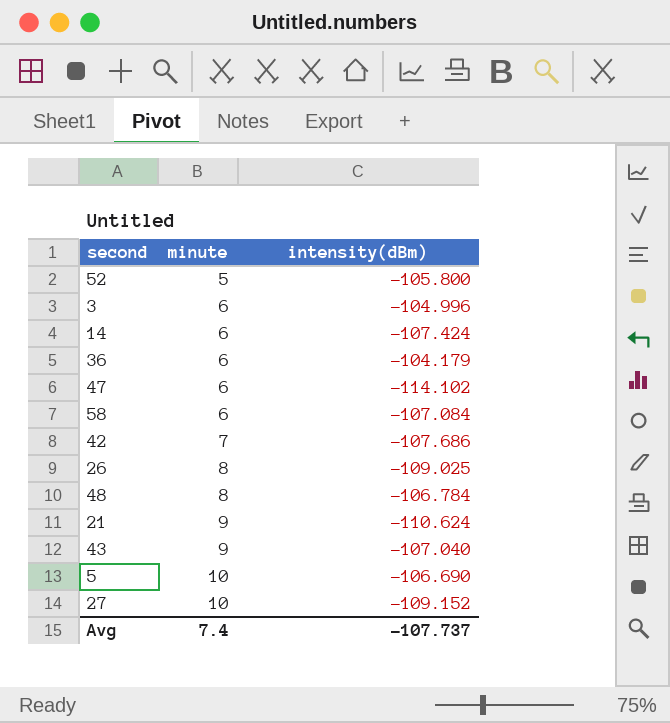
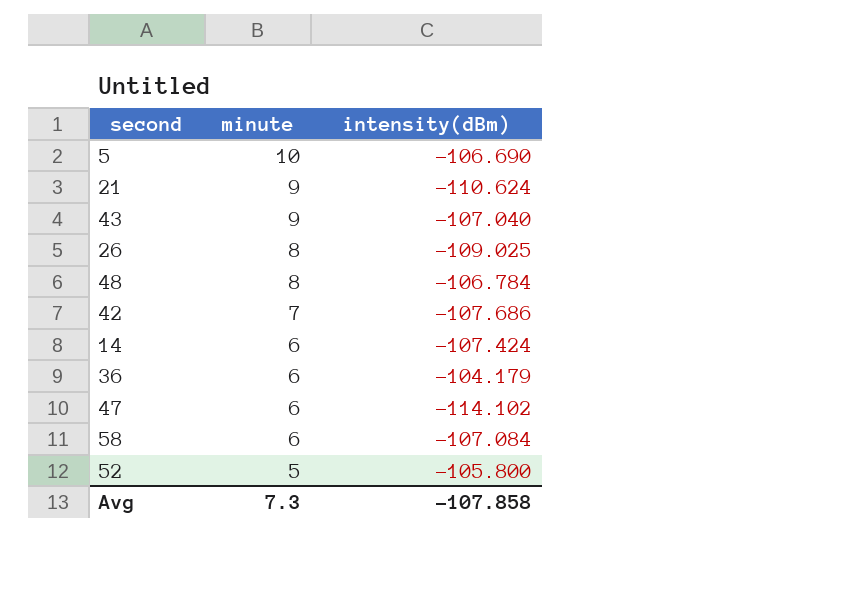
row order: minute ascending -> minute descending
row 3: 6 | -104.996 -> none
row 27: 10 | -109.152 -> none
Avg | minute: 7.4 -> 7.3
Avg | intensity(dBm): -107.737 -> -107.858

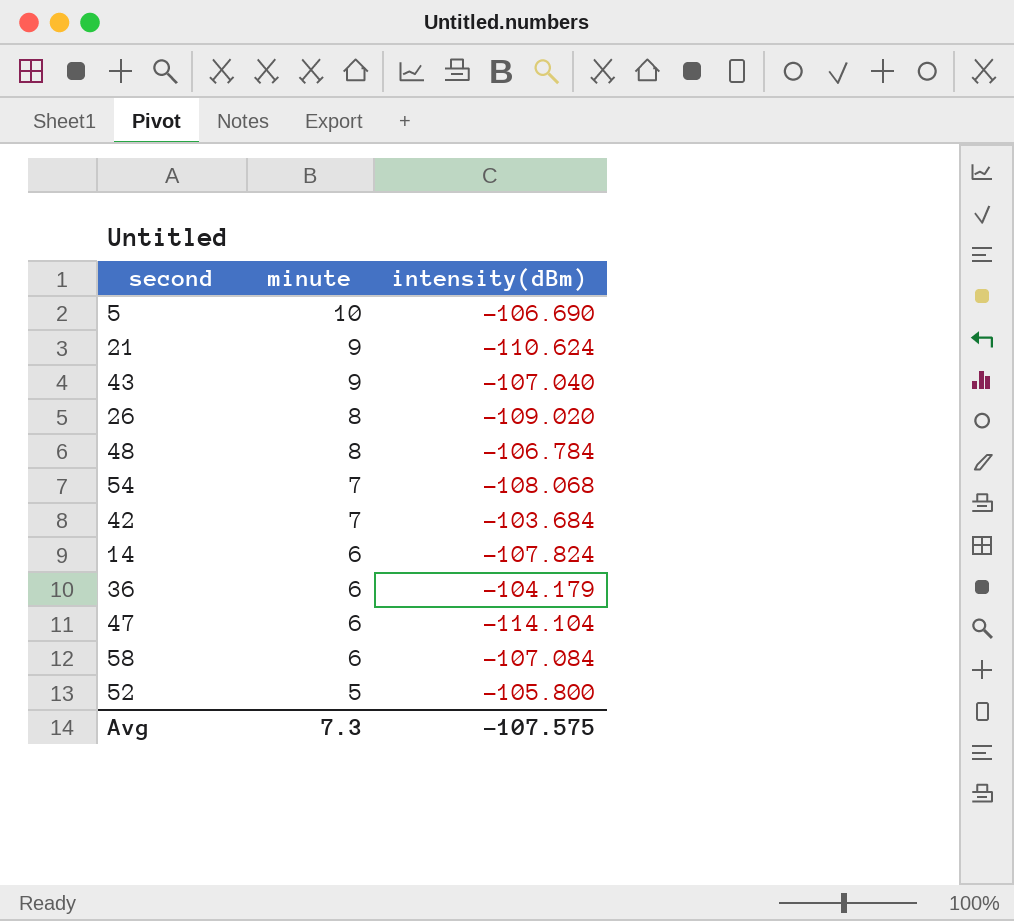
26 | intensity(dBm): -109.025 -> -109.020
row 54: none -> 7 | -108.068
42 | intensity(dBm): -107.686 -> -103.684
14 | intensity(dBm): -107.424 -> -107.824
47 | intensity(dBm): -114.102 -> -114.104
Avg | intensity(dBm): -107.858 -> -107.575

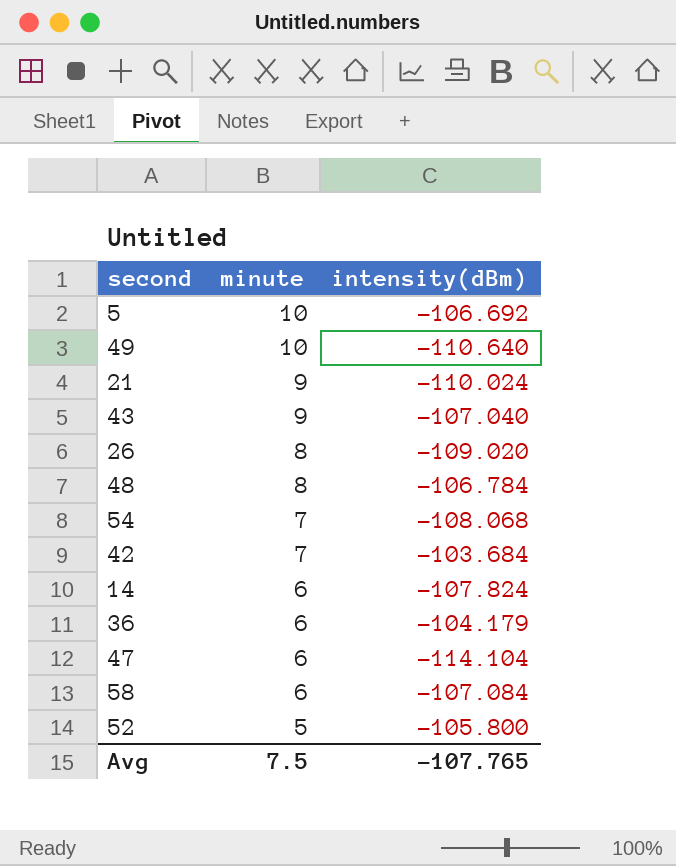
5 | intensity(dBm): -106.690 -> -106.692
row 49: none -> 10 | -110.640
21 | intensity(dBm): -110.624 -> -110.024
Avg | minute: 7.3 -> 7.5
Avg | intensity(dBm): -107.575 -> -107.765

